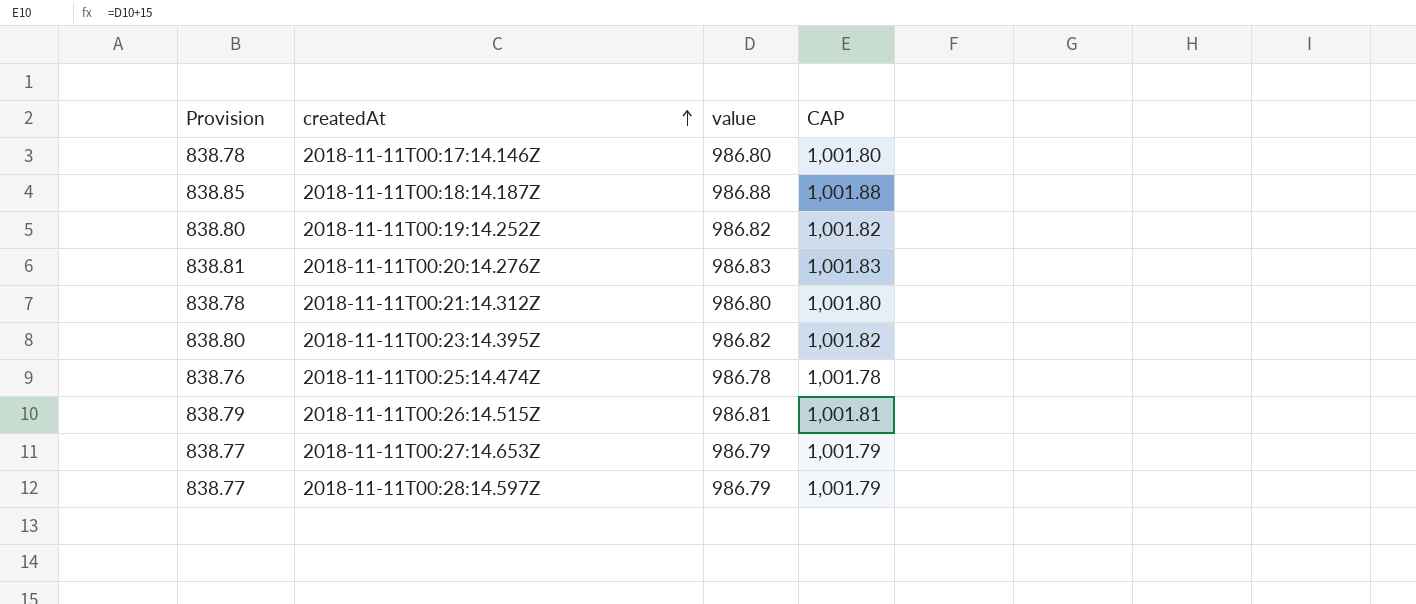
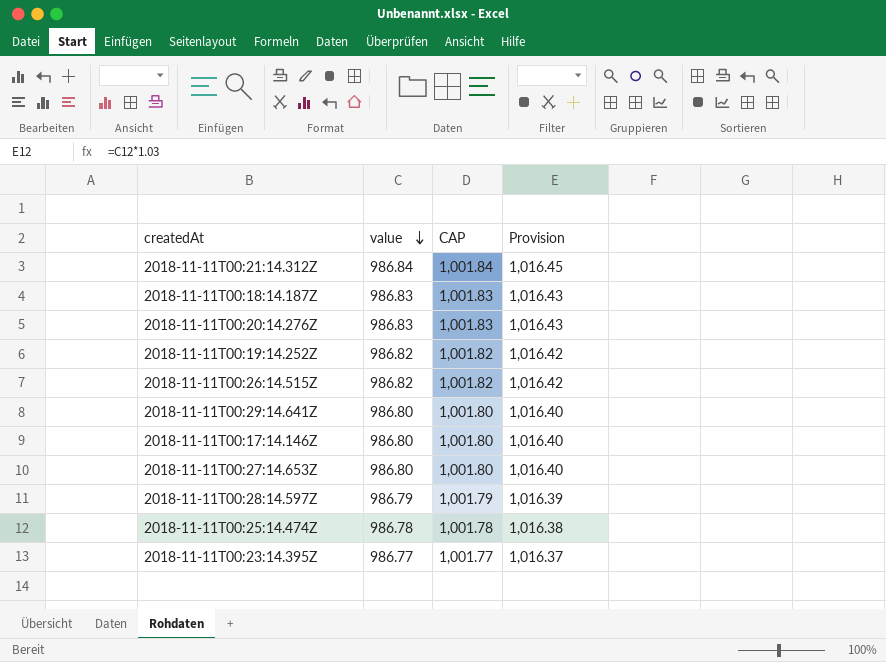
row order: createdAt ascending -> value descending
column Provision | formula: [value] * 0.85 -> [value] * 1.03
column Provision | position: 1 -> 4
2018-11-11T00:21:14.312Z | value: 986.80 -> 986.84
2018-11-11T00:21:14.312Z | CAP: 1,001.80 -> 1,001.84
2018-11-11T00:18:14.187Z | value: 986.88 -> 986.83
2018-11-11T00:18:14.187Z | CAP: 1,001.88 -> 1,001.83
2018-11-11T00:26:14.515Z | value: 986.81 -> 986.82
2018-11-11T00:26:14.515Z | CAP: 1,001.81 -> 1,001.82
row 2018-11-11T00:29:14.641Z: none -> 986.80 | 1,001.80 | 1,016.40
2018-11-11T00:27:14.653Z | value: 986.79 -> 986.80
2018-11-11T00:27:14.653Z | CAP: 1,001.79 -> 1,001.80
2018-11-11T00:23:14.395Z | value: 986.82 -> 986.77
2018-11-11T00:23:14.395Z | CAP: 1,001.82 -> 1,001.77

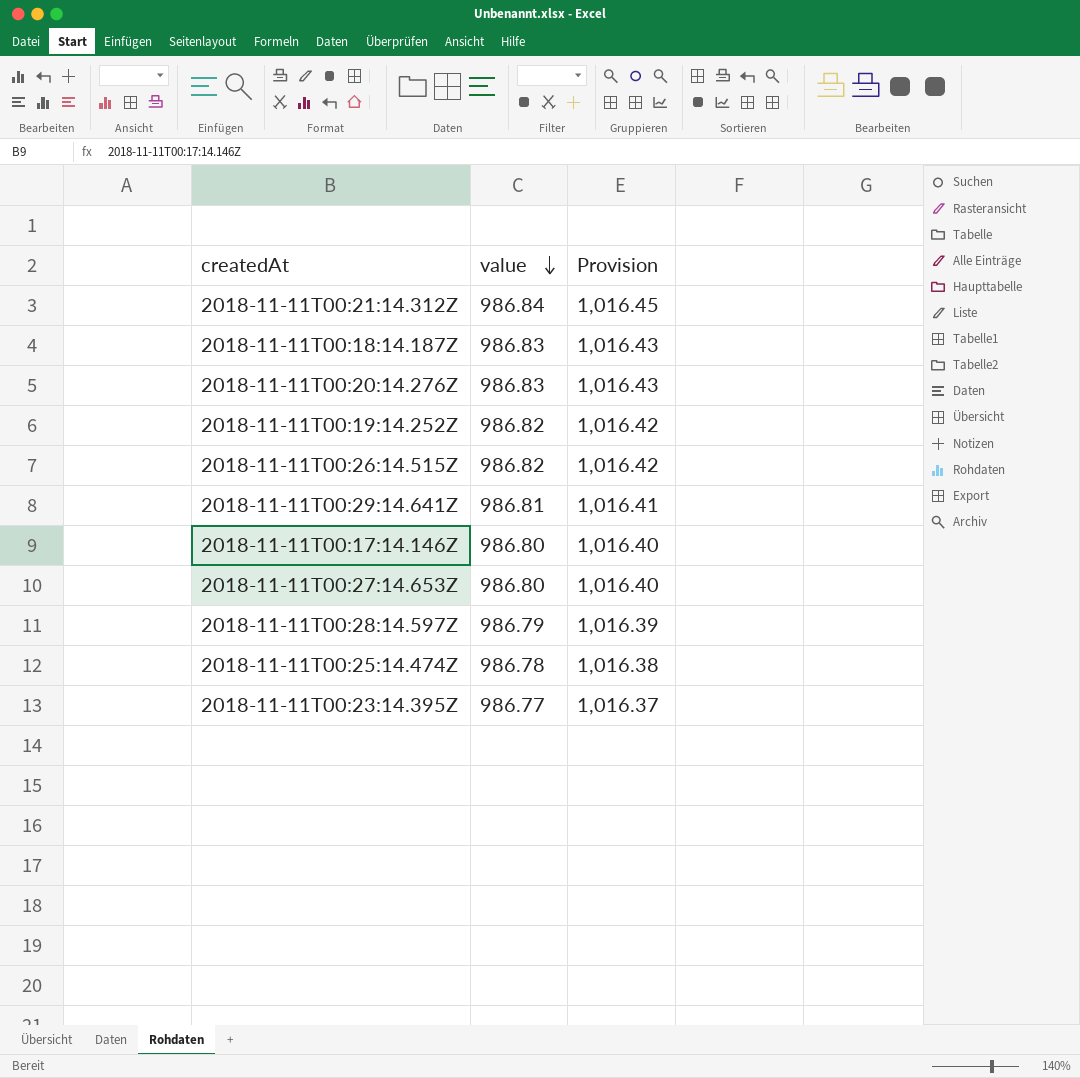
column CAP | formula: [value] + 15 -> none
2018-11-11T00:29:14.641Z | value: 986.80 -> 986.81
2018-11-11T00:29:14.641Z | Provision: 1,016.40 -> 1,016.41

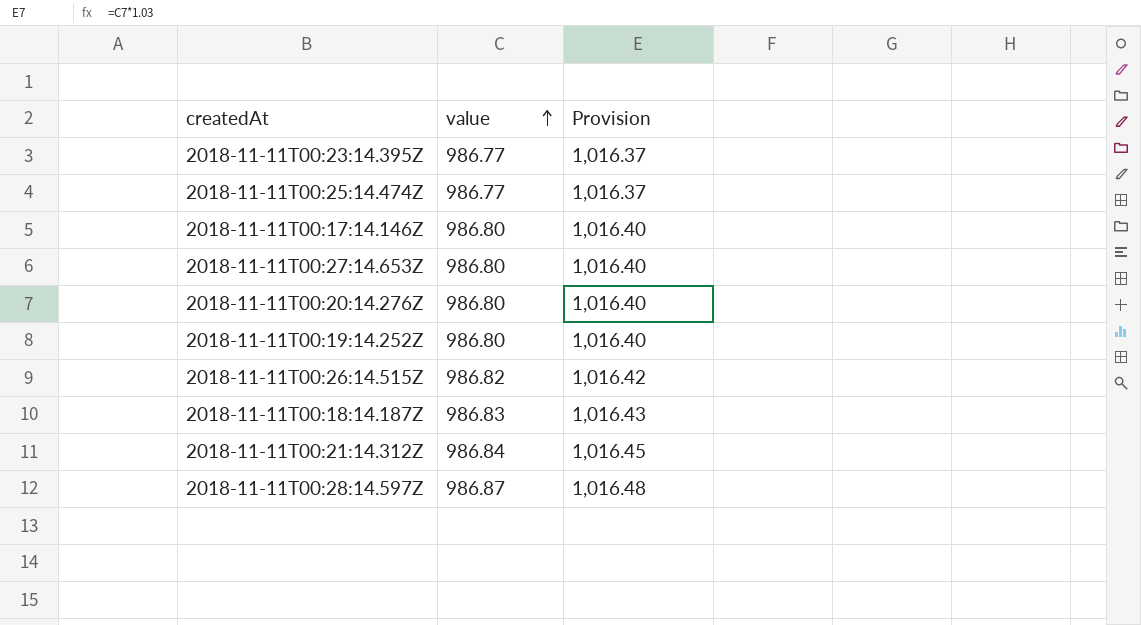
row order: value descending -> value ascending
row 2018-11-11T00:29:14.641Z: 986.81 | 1,016.41 -> none
2018-11-11T00:25:14.474Z | value: 986.78 -> 986.77
2018-11-11T00:25:14.474Z | Provision: 1,016.38 -> 1,016.37
2018-11-11T00:20:14.276Z | value: 986.83 -> 986.80
2018-11-11T00:20:14.276Z | Provision: 1,016.43 -> 1,016.40
2018-11-11T00:19:14.252Z | value: 986.82 -> 986.80
2018-11-11T00:19:14.252Z | Provision: 1,016.42 -> 1,016.40
2018-11-11T00:28:14.597Z | value: 986.79 -> 986.87
2018-11-11T00:28:14.597Z | Provision: 1,016.39 -> 1,016.48

